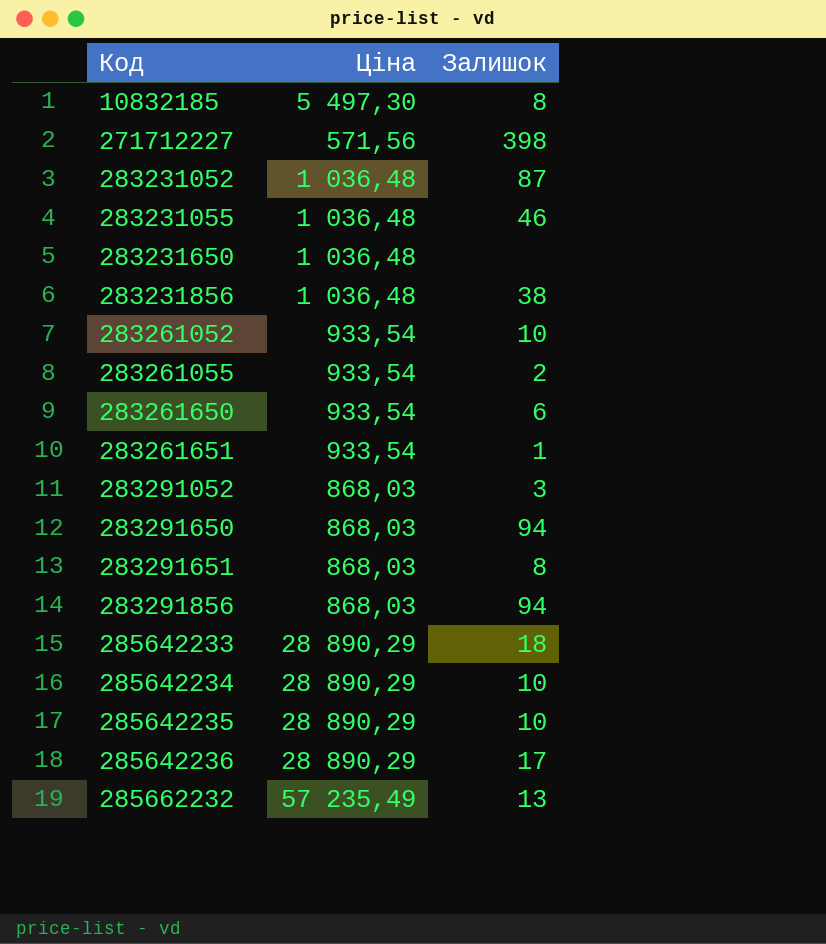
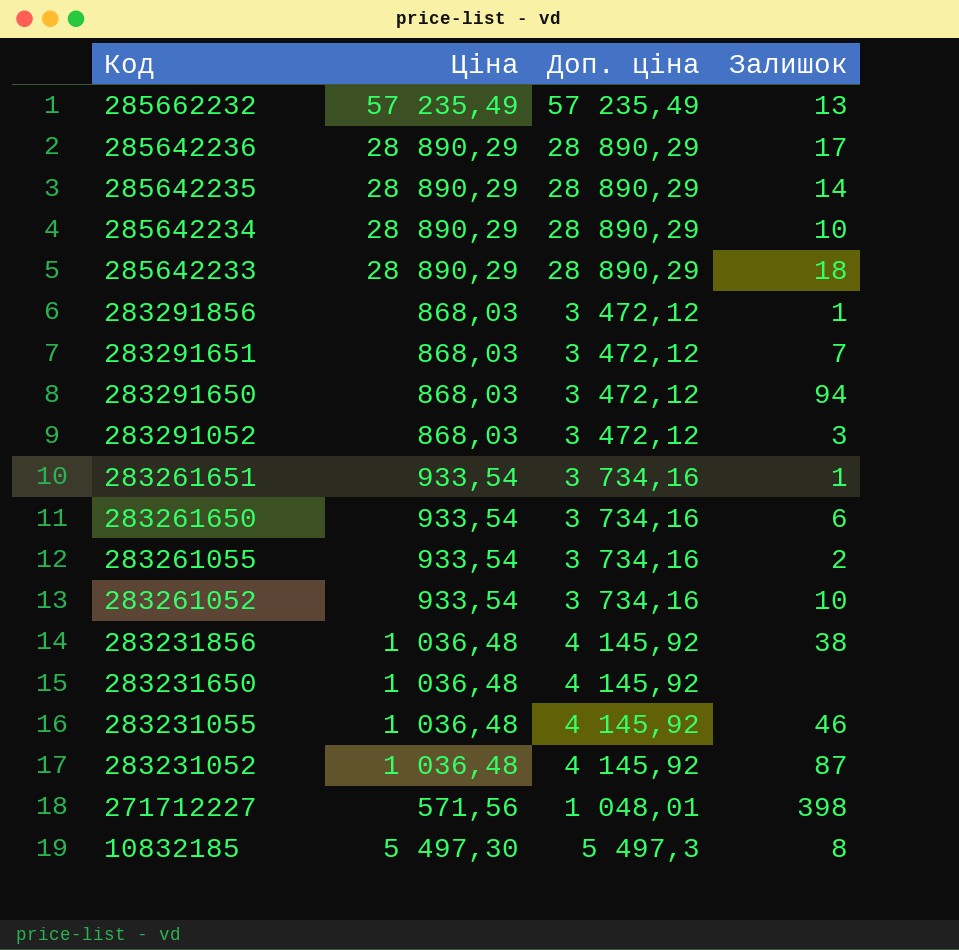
row order: Код ascending -> Код descending
column Доп. ціна | position: none -> 3
285642235 | Залишок: 10 -> 14
283291856 | Залишок: 94 -> 1
283291651 | Залишок: 8 -> 7

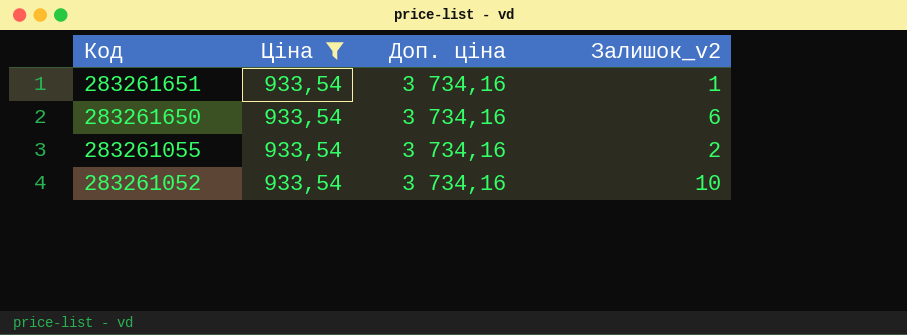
filter: none -> Ціна = 933,54
column name: Залишок -> Залишок_v2

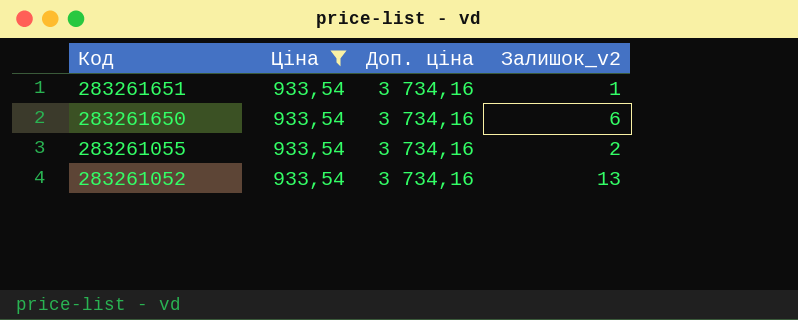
283261052 | Залишок_v2: 10 -> 13

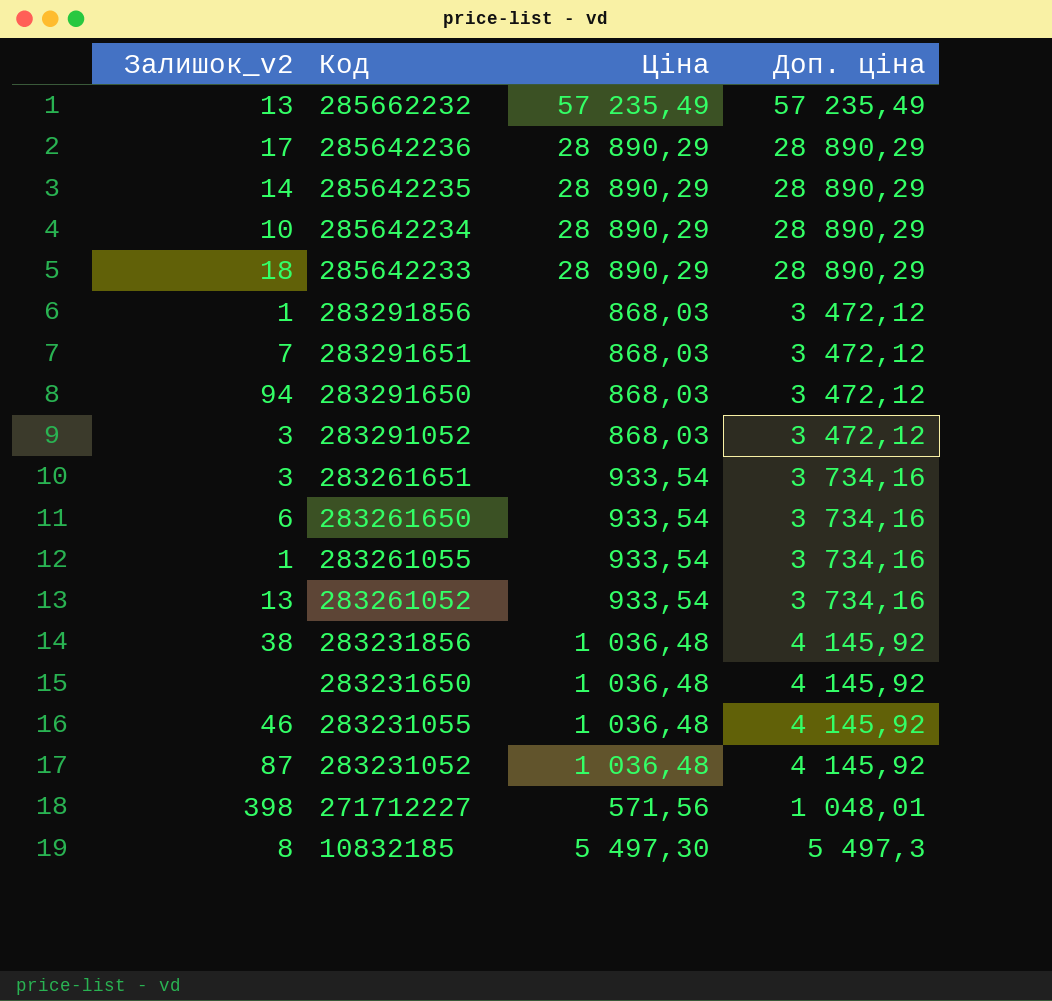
filter: Ціна = 933,54 -> none
column Залишок_v2 | position: 4 -> 1
283261651 | Залишок_v2: 1 -> 3
283261055 | Залишок_v2: 2 -> 1

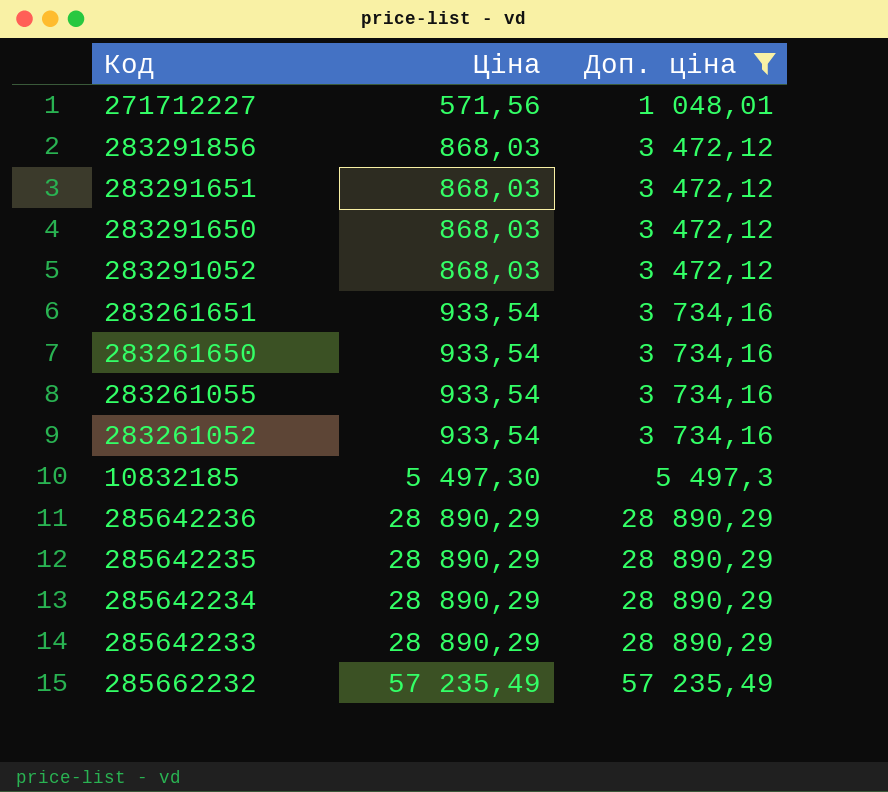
filter: none -> Доп. ціна != 4 145,92
row order: Код descending -> Ціна ascending
column Залишок_v2 | position: 1 -> none

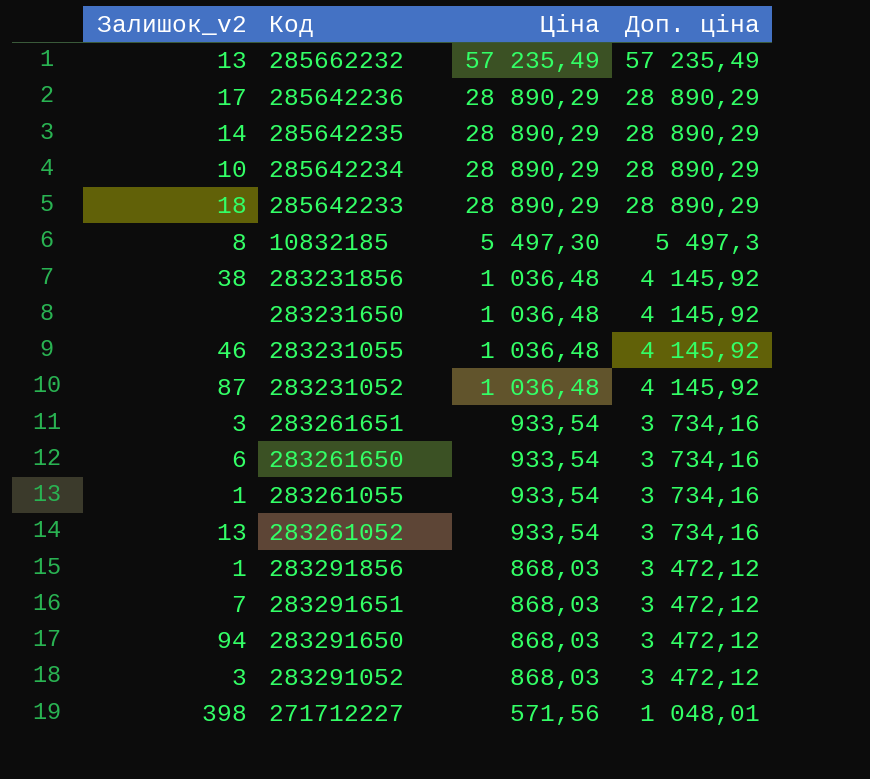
filter: Доп. ціна != 4 145,92 -> none
row order: Ціна ascending -> Ціна descending
column Залишок_v2 | position: none -> 1

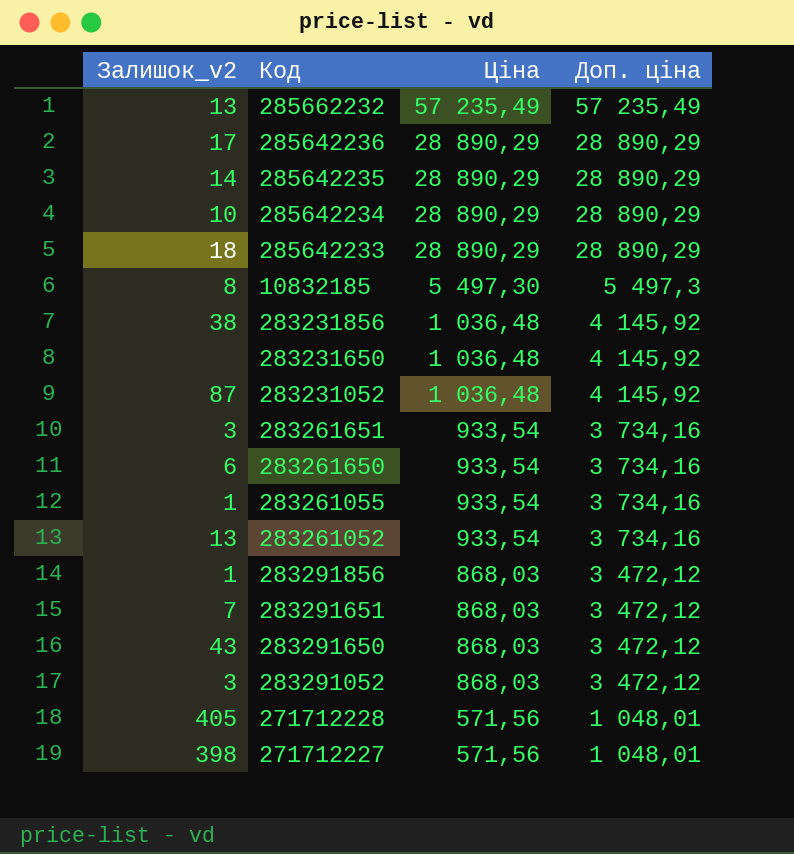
row 283231055: 46 | 1 036,48 | 4 145,92 -> none
283291650 | Залишок_v2: 94 -> 43
row 271712228: none -> 405 | 571,56 | 1 048,01

